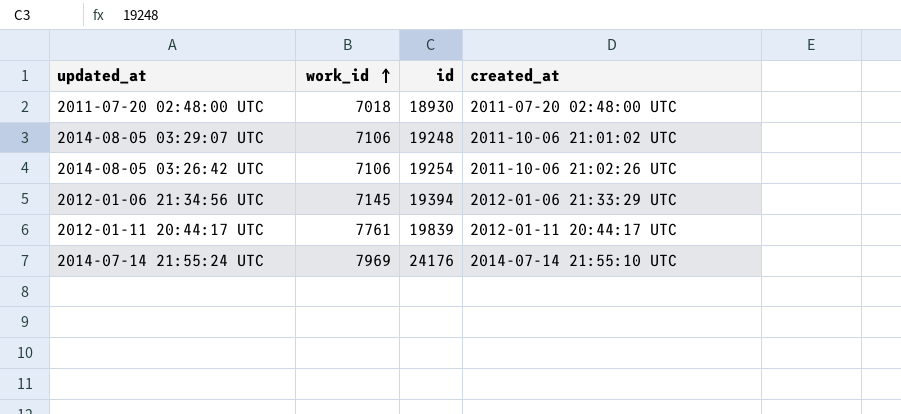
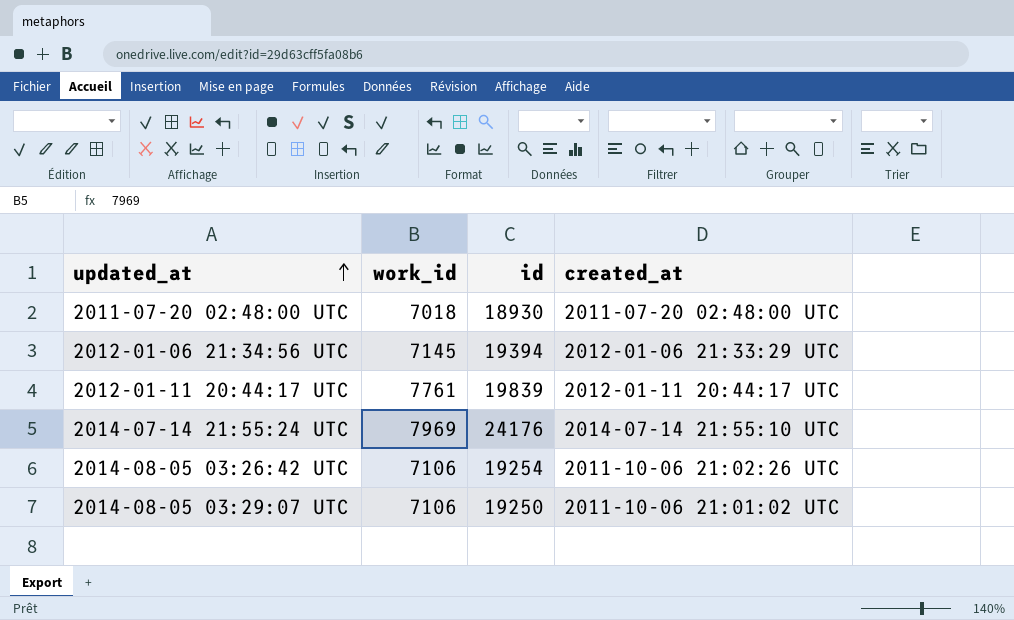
row order: work_id ascending -> updated_at ascending
2014-08-05 03:29:07 UTC | id: 19248 -> 19250

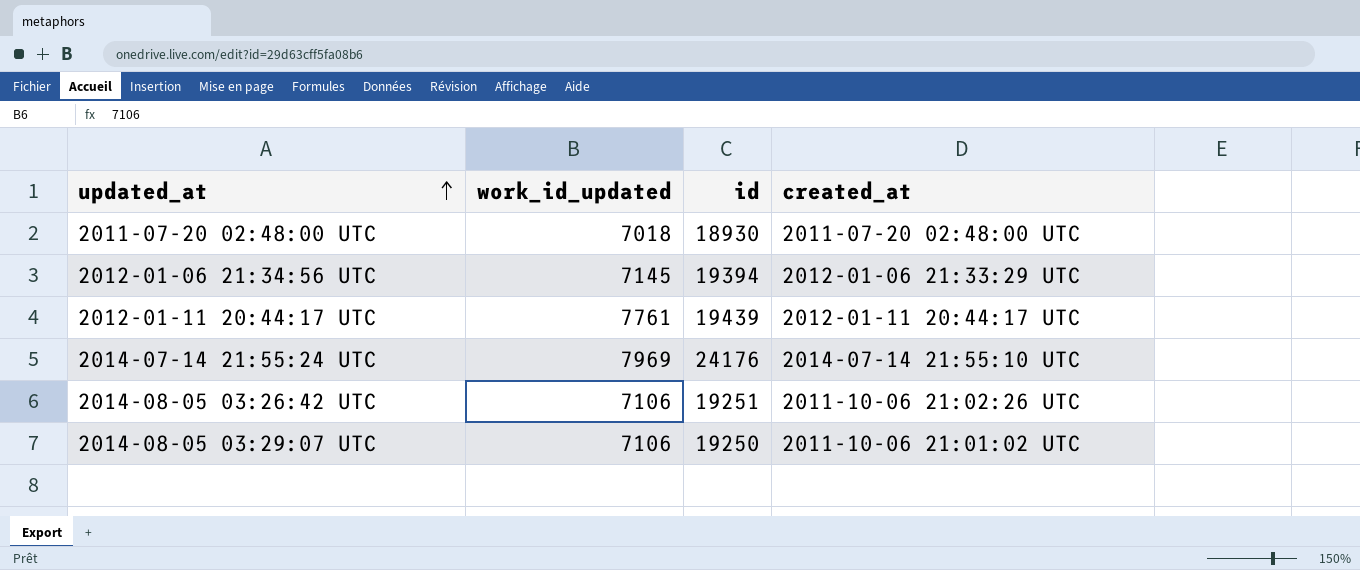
column name: work_id -> work_id_updated
2012-01-11 20:44:17 UTC | id: 19839 -> 19439
2014-08-05 03:26:42 UTC | id: 19254 -> 19251

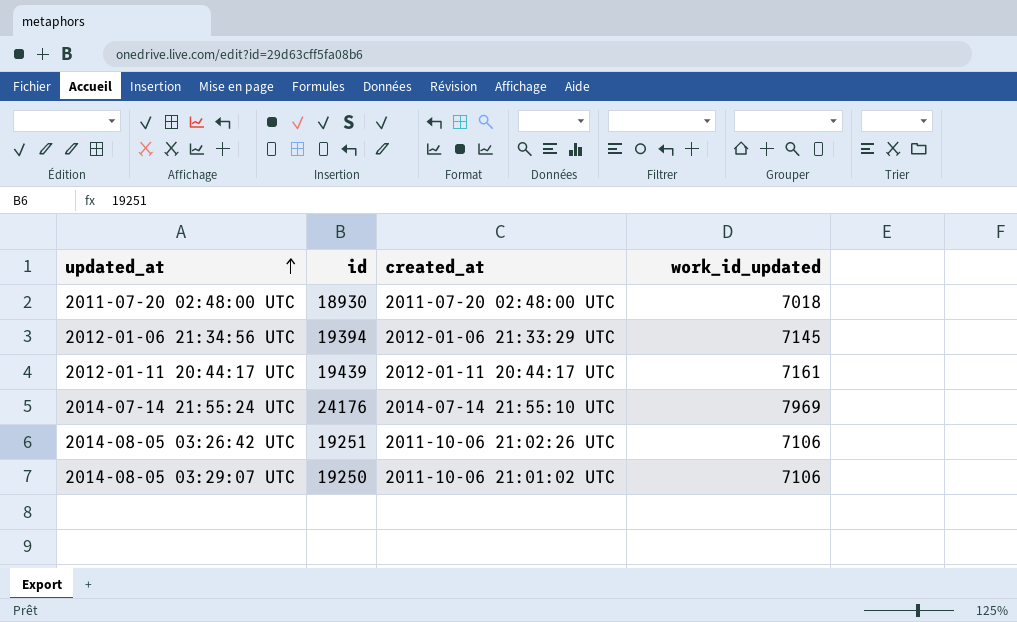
column work_id_updated | position: 2 -> 4
2012-01-11 20:44:17 UTC | work_id_updated: 7761 -> 7161

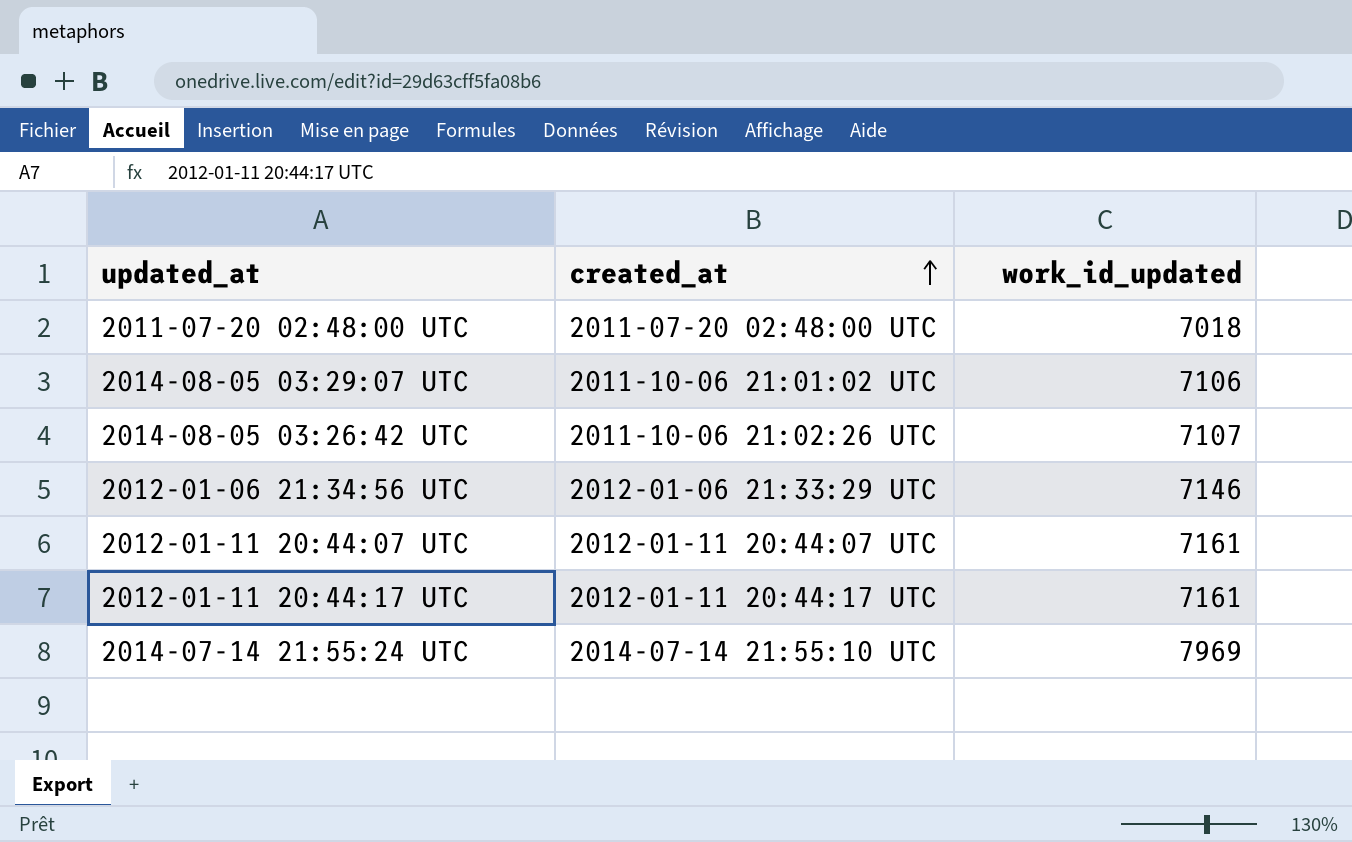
row order: updated_at ascending -> created_at ascending
column id | position: 2 -> none
2014-08-05 03:26:42 UTC | work_id_updated: 7106 -> 7107
2012-01-06 21:34:56 UTC | work_id_updated: 7145 -> 7146
row 2012-01-11 20:44:07 UTC: none -> 2012-01-11 20:44:07 UTC | 7161

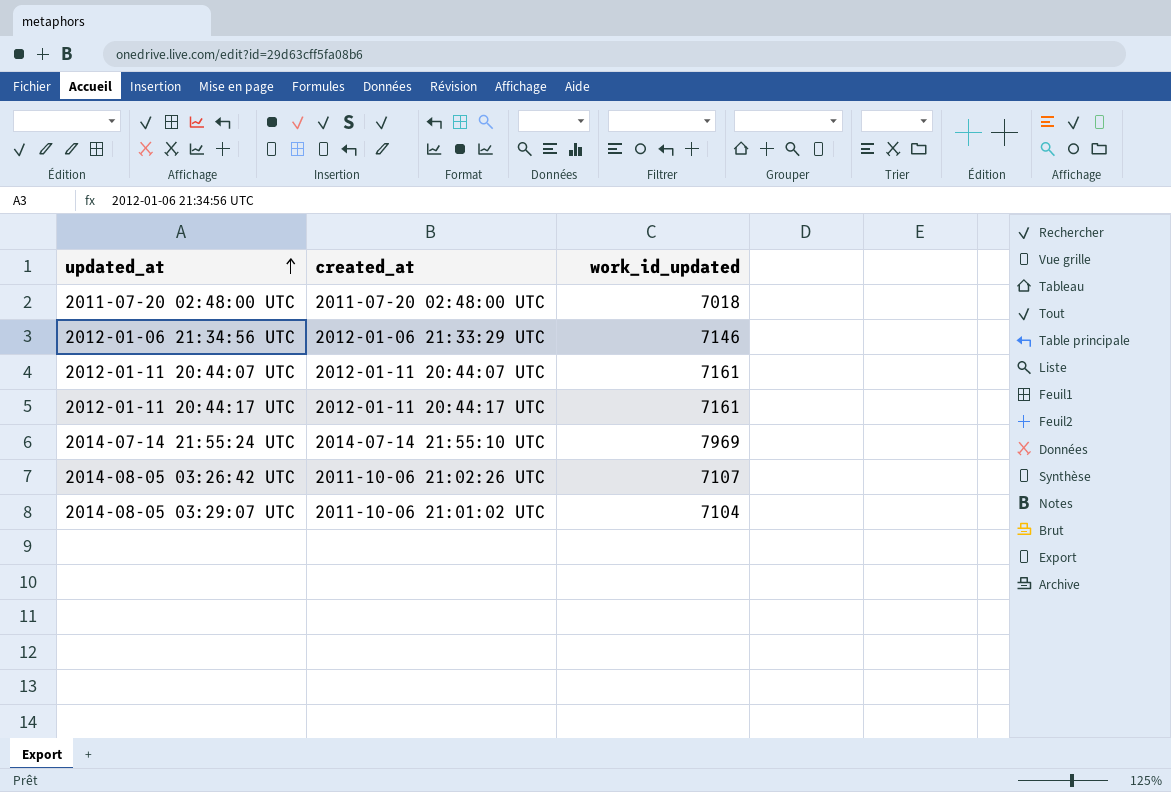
row order: created_at ascending -> updated_at ascending
2014-08-05 03:29:07 UTC | work_id_updated: 7106 -> 7104

